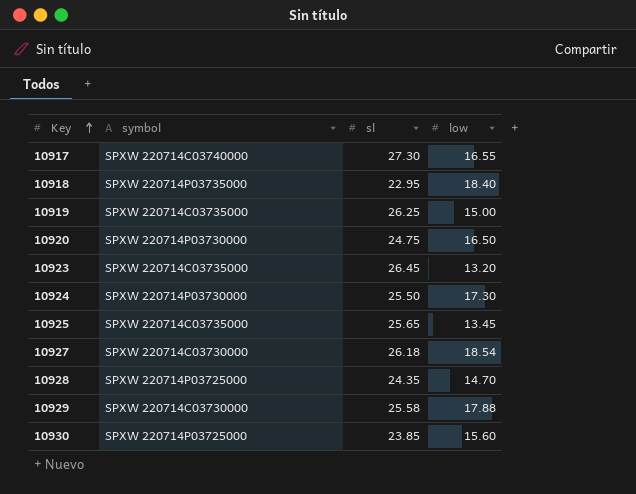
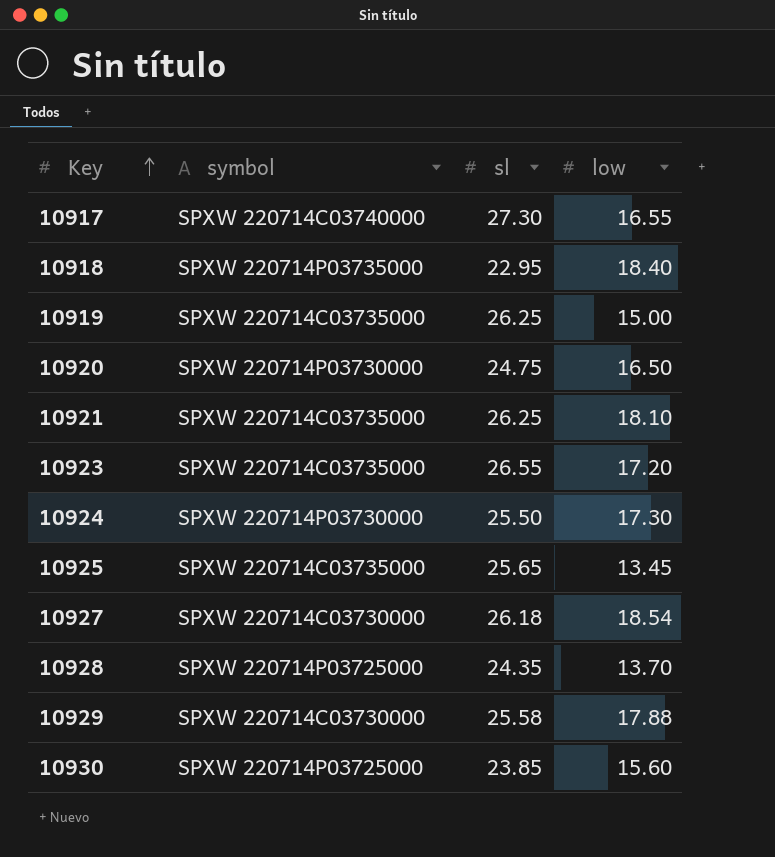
row 10921: none -> SPXW 220714C03735000 | 26.25 | 18.10
10923 | sl: 26.45 -> 26.55
10923 | low: 13.20 -> 17.20
10928 | low: 14.70 -> 13.70

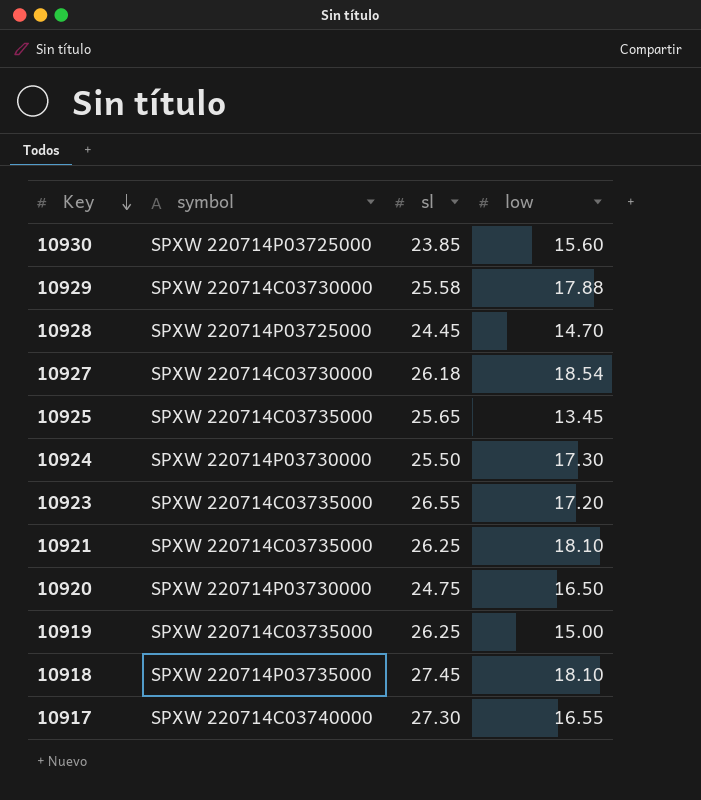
row order: Key ascending -> Key descending
10928 | sl: 24.35 -> 24.45
10928 | low: 13.70 -> 14.70
10918 | sl: 22.95 -> 27.45
10918 | low: 18.40 -> 18.10

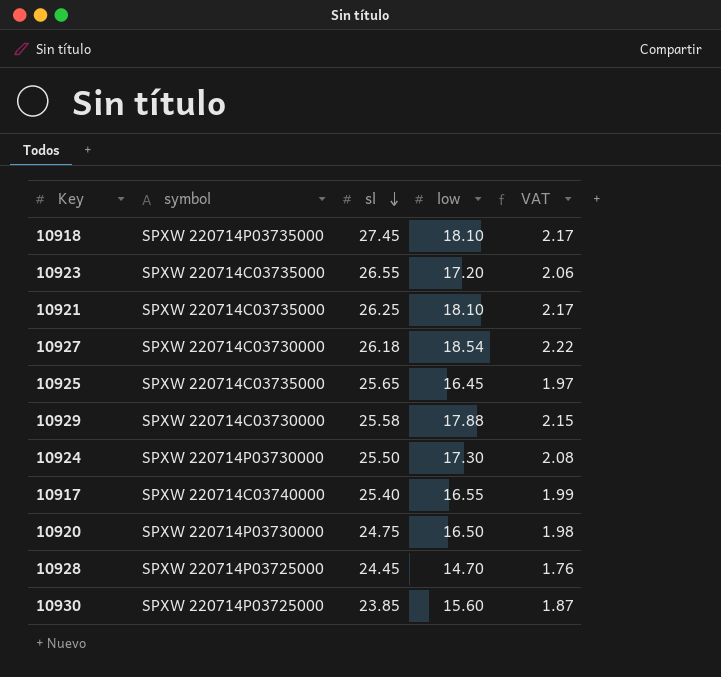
row order: Key descending -> sl descending
column VAT | formula: none -> [low] * 0.12
row 10919: SPXW 220714C03735000 | 26.25 | 15.00 -> none
10925 | low: 13.45 -> 16.45
10917 | sl: 27.30 -> 25.40

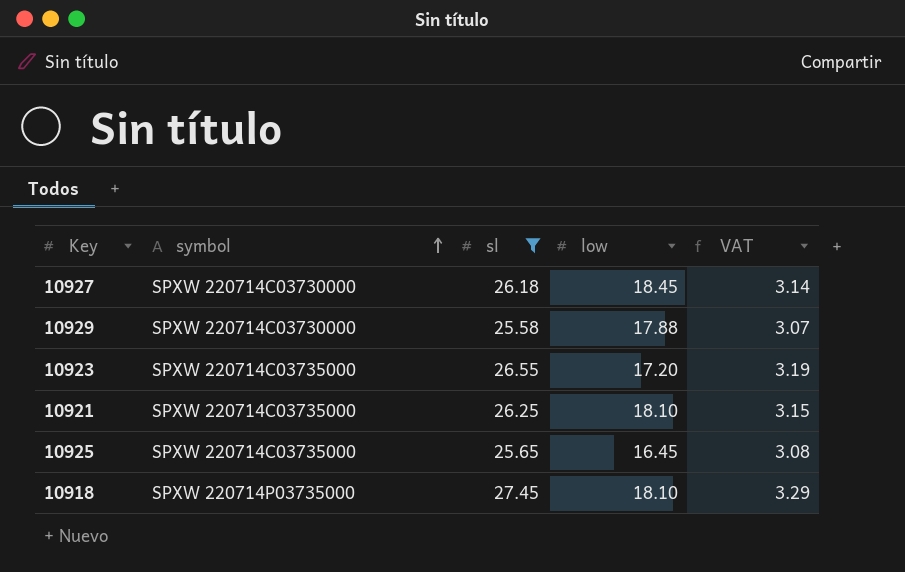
filter: none -> sl >= 25.58
row order: sl descending -> symbol ascending
column VAT | formula: [low] * 0.12 -> [sl] * 0.12
10927 | low: 18.54 -> 18.45

